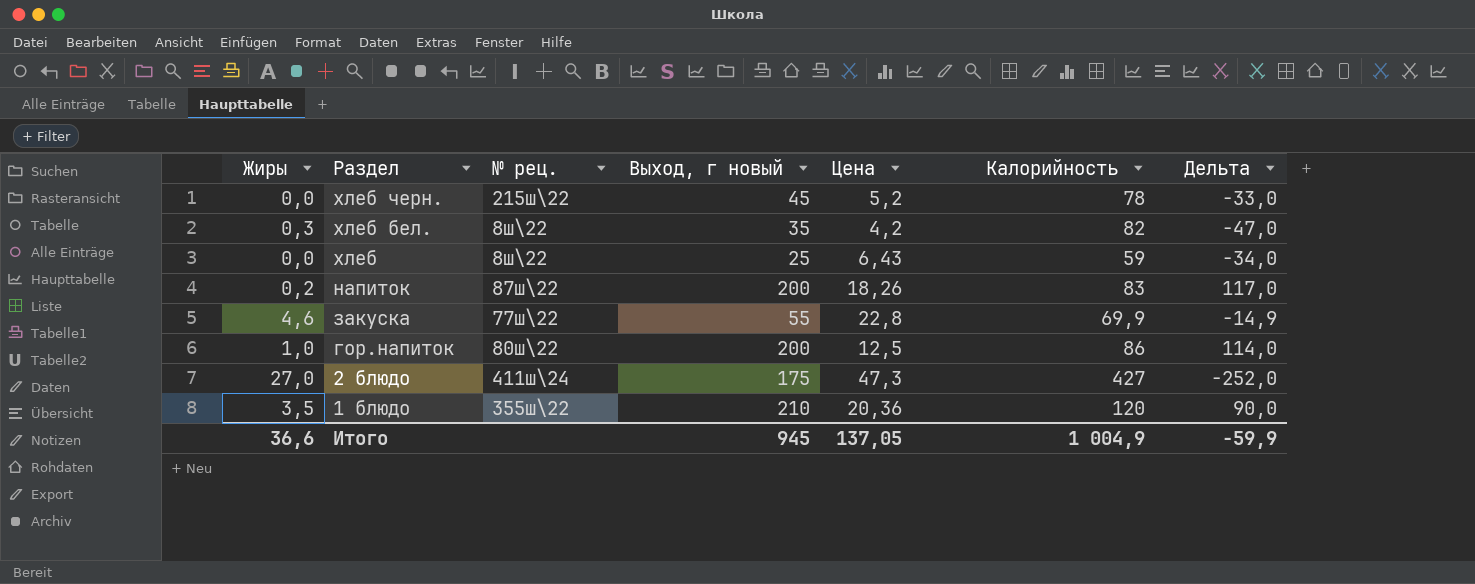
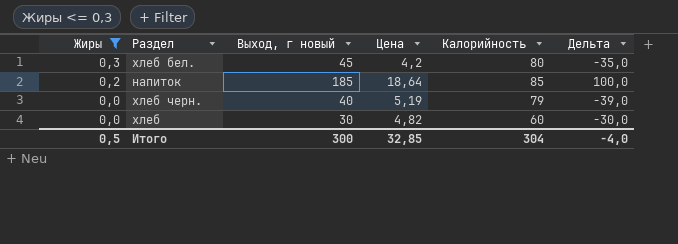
filter: none -> Жиры <= 0,3
row order: Раздел descending -> Жиры descending
column № рец. | position: 3 -> none
хлеб бел. | Выход, г новый: 35 -> 45
хлеб бел. | Калорийность: 82 -> 80
хлеб бел. | Дельта: -47,0 -> -35,0
напиток | Выход, г новый: 200 -> 185
напиток | Цена: 18,26 -> 18,64
напиток | Калорийность: 83 -> 85
напиток | Дельта: 117,0 -> 100,0
хлеб черн. | Выход, г новый: 45 -> 40
хлеб черн. | Цена: 5,2 -> 5,19
хлеб черн. | Калорийность: 78 -> 79
хлеб черн. | Дельта: -33,0 -> -39,0
хлеб | Выход, г новый: 25 -> 30
хлеб | Цена: 6,43 -> 4,82
хлеб | Калорийность: 59 -> 60
хлеб | Дельта: -34,0 -> -30,0
Итого | Жиры: 36,6 -> 0,5
Итого | Выход, г новый: 945 -> 300
Итого | Цена: 137,05 -> 32,85
Итого | Калорийность: 1 004,9 -> 304
Итого | Дельта: -59,9 -> -4,0

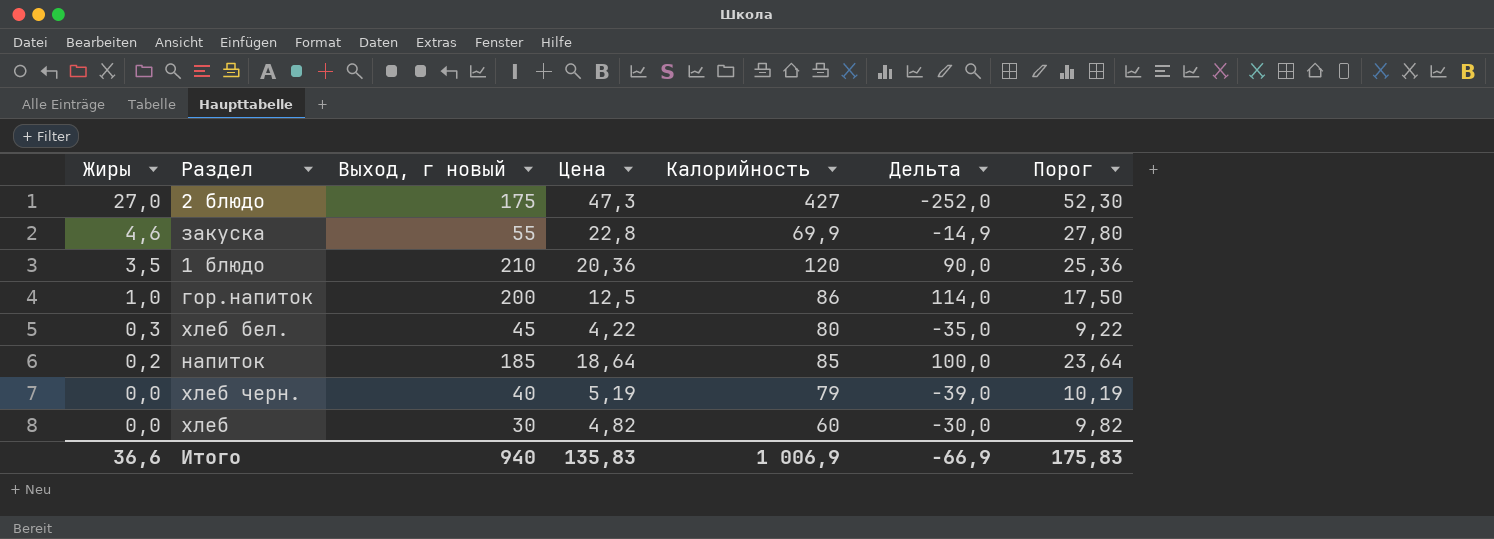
filter: Жиры <= 0,3 -> none
column Порог | formula: none -> [Цена] + 5
хлеб бел. | Цена: 4,2 -> 4,22
Итого | Жиры: 0,5 -> 36,6
Итого | Выход, г новый: 300 -> 940
Итого | Цена: 32,85 -> 135,83
Итого | Калорийность: 304 -> 1 006,9
Итого | Дельта: -4,0 -> -66,9

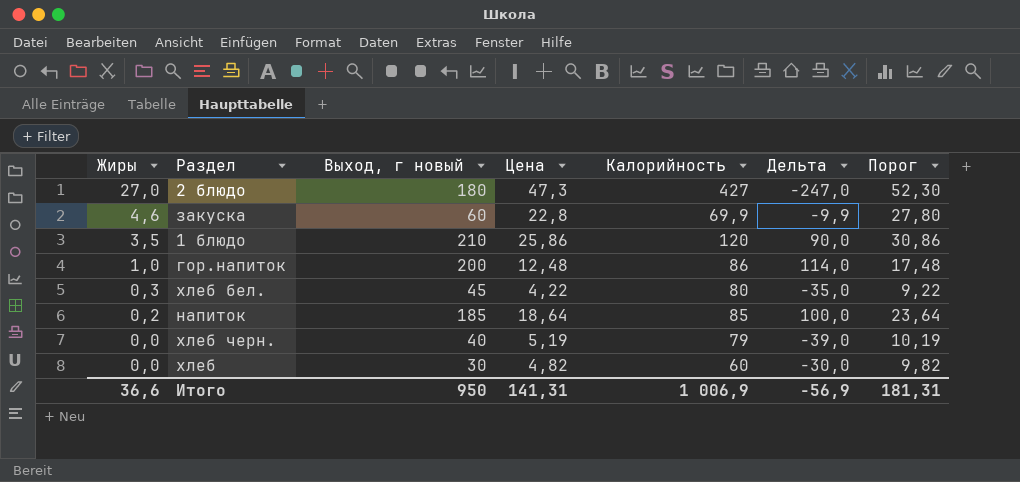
2 блюдо | Выход, г новый: 175 -> 180
2 блюдо | Дельта: -252,0 -> -247,0
закуска | Выход, г новый: 55 -> 60
закуска | Дельта: -14,9 -> -9,9
1 блюдо | Цена: 20,36 -> 25,86
1 блюдо | Порог: 25,36 -> 30,86
гор.напиток | Цена: 12,5 -> 12,48
гор.напиток | Порог: 17,50 -> 17,48
Итого | Выход, г новый: 940 -> 950
Итого | Цена: 135,83 -> 141,31
Итого | Дельта: -66,9 -> -56,9
Итого | Порог: 175,83 -> 181,31

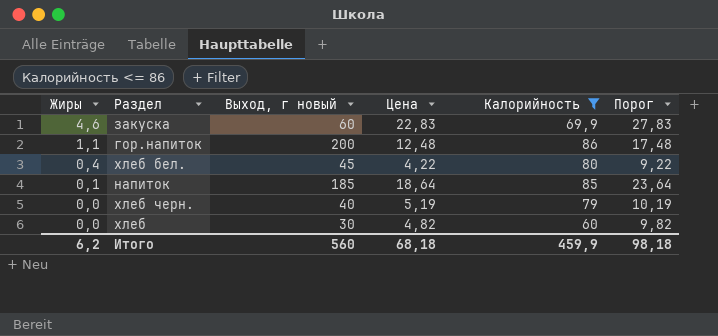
filter: none -> Калорийность <= 86
column Дельта | formula: [Выход, г новый] - [Калорийность] -> none
закуска | Цена: 22,8 -> 22,83
закуска | Порог: 27,80 -> 27,83
гор.напиток | Жиры: 1,0 -> 1,1
хлеб бел. | Жиры: 0,3 -> 0,4
напиток | Жиры: 0,2 -> 0,1
Итого | Жиры: 36,6 -> 6,2
Итого | Выход, г новый: 950 -> 560
Итого | Цена: 141,31 -> 68,18
Итого | Калорийность: 1 006,9 -> 459,9
Итого | Порог: 181,31 -> 98,18

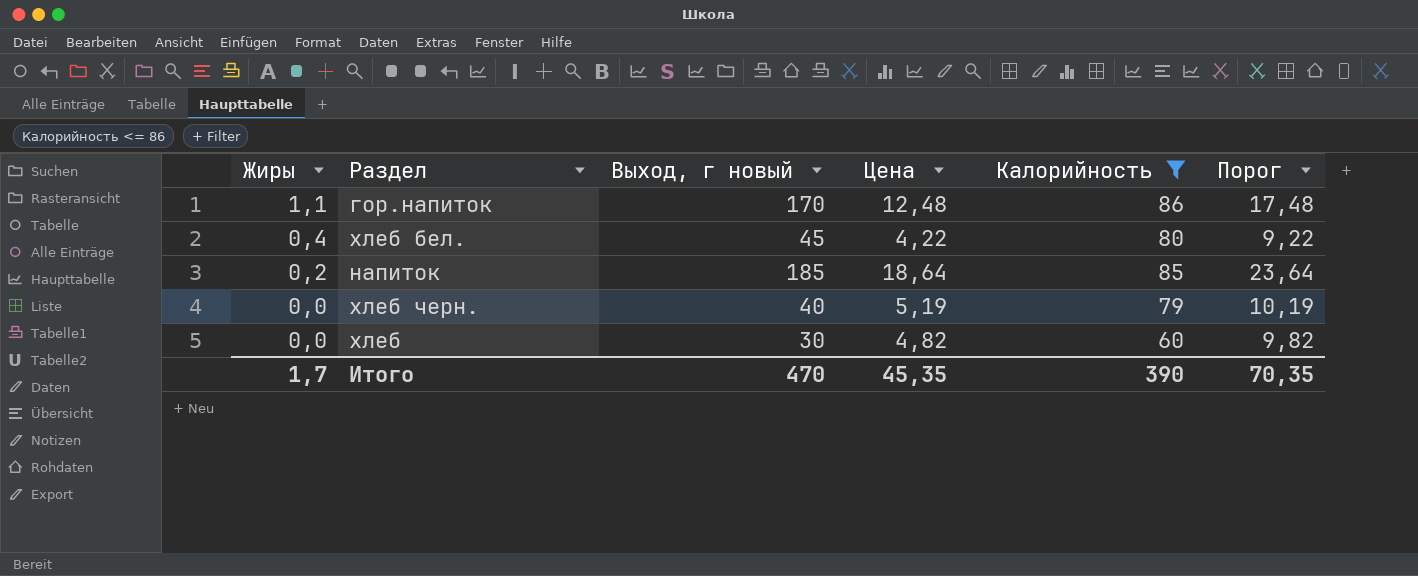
row закуска: 4,6 | 60 | 22,83 | 69,9 | 27,83 -> none
гор.напиток | Выход, г новый: 200 -> 170
напиток | Жиры: 0,1 -> 0,2
Итого | Жиры: 6,2 -> 1,7
Итого | Выход, г новый: 560 -> 470
Итого | Цена: 68,18 -> 45,35
Итого | Калорийность: 459,9 -> 390
Итого | Порог: 98,18 -> 70,35

